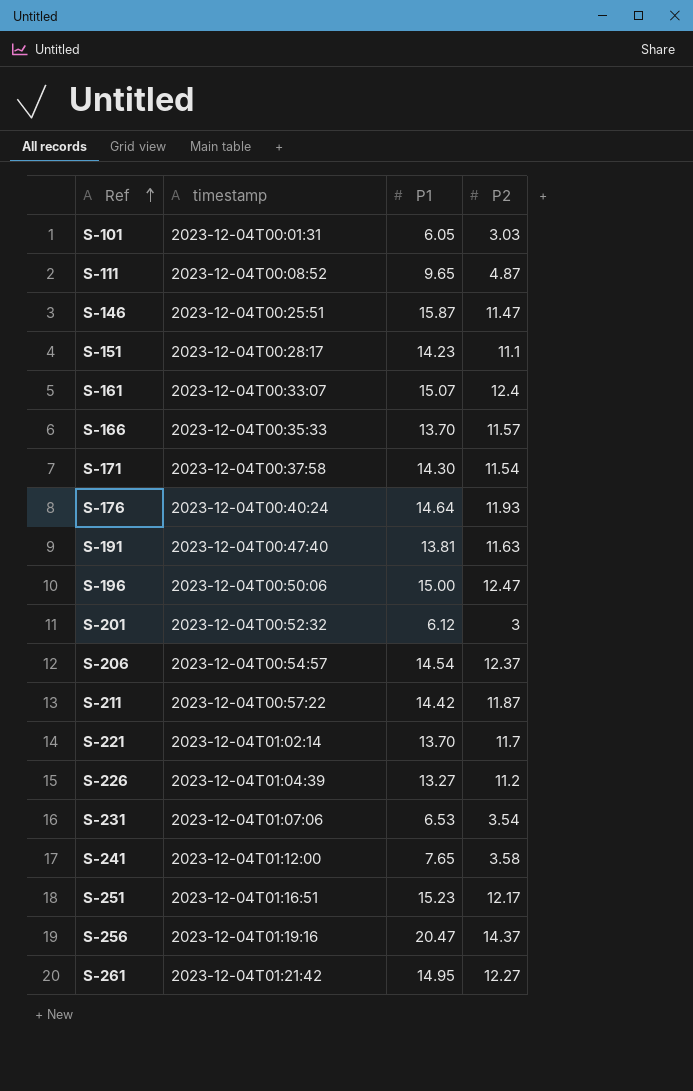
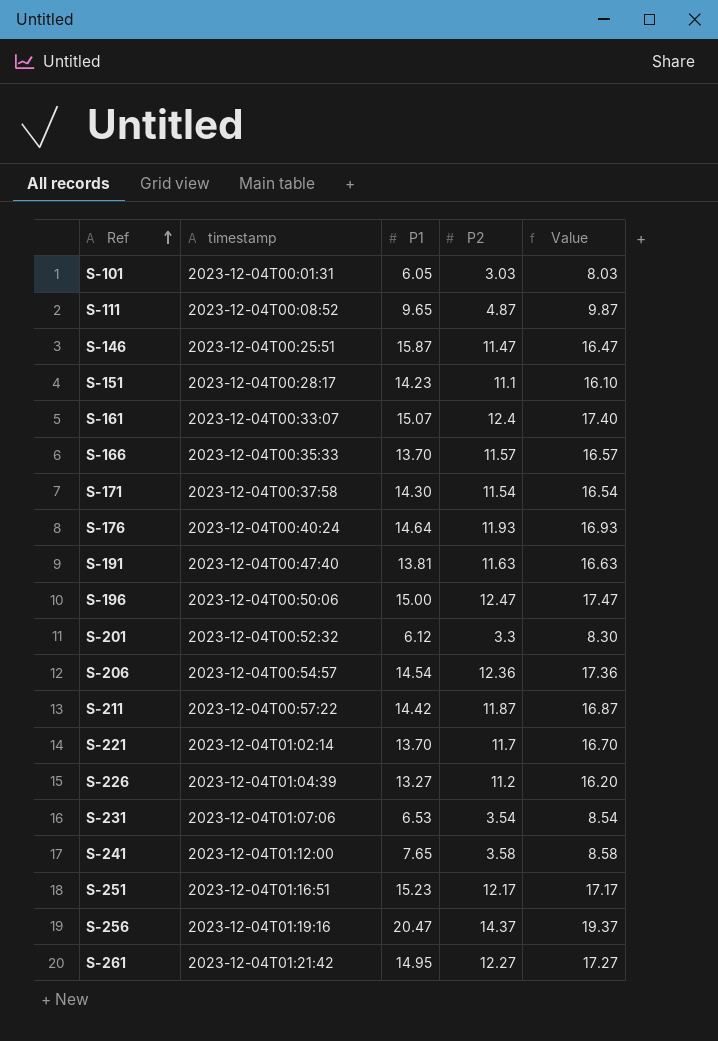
column Value | formula: none -> [P2] + 5
S-201 | P2: 3 -> 3.3
S-206 | P2: 12.37 -> 12.36

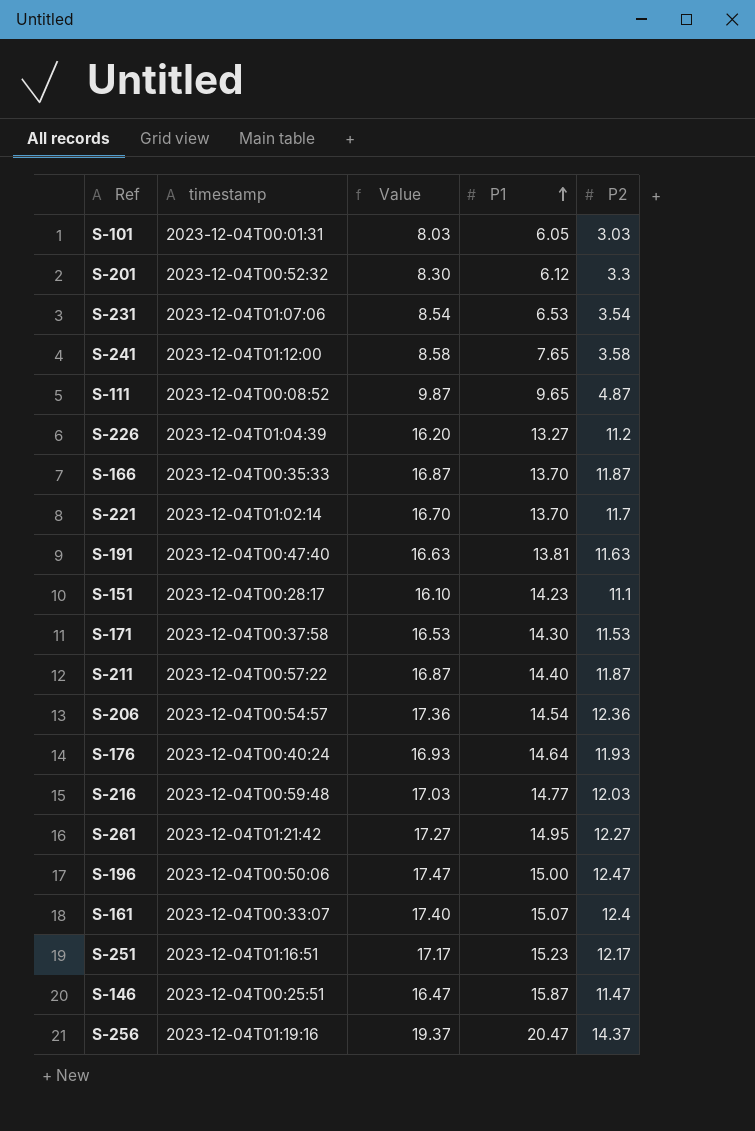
row order: Ref ascending -> P1 ascending
column Value | position: 5 -> 3
S-166 | Value: 16.57 -> 16.87
S-166 | P2: 11.57 -> 11.87
S-171 | Value: 16.54 -> 16.53
S-171 | P2: 11.54 -> 11.53
S-211 | P1: 14.42 -> 14.40
row S-216: none -> 2023-12-04T00:59:48 | 17.03 | 14.77 | 12.03

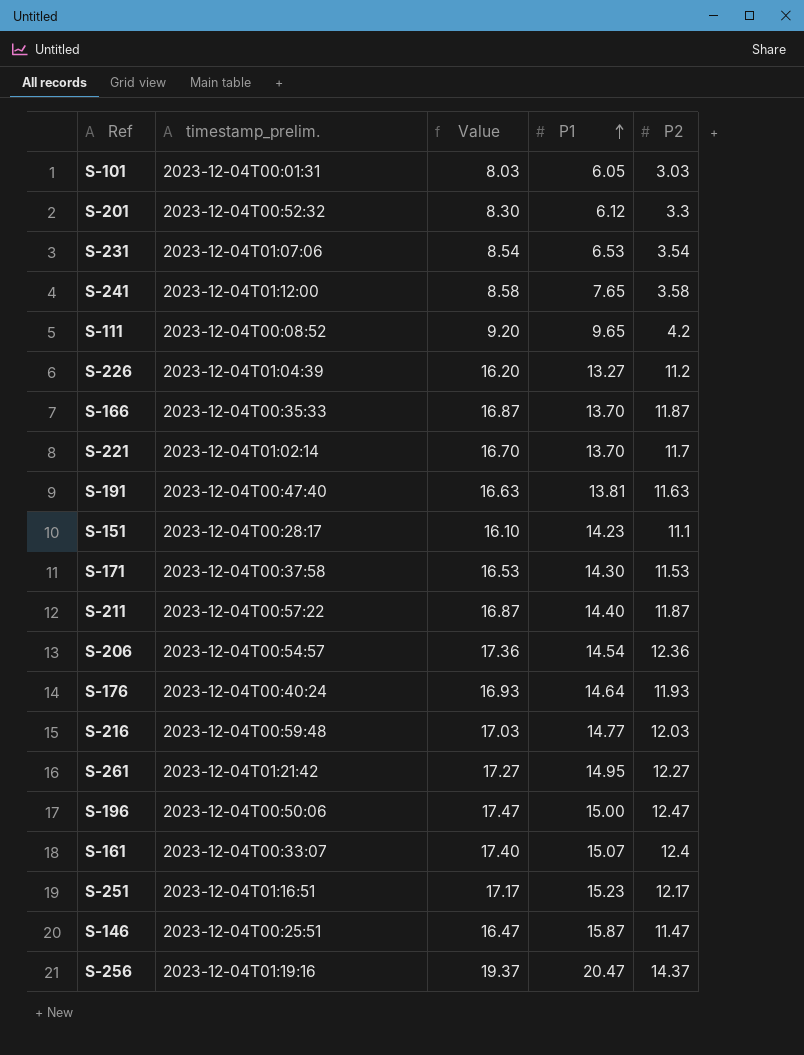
column name: timestamp -> timestamp_prelim.
S-111 | Value: 9.87 -> 9.20
S-111 | P2: 4.87 -> 4.2

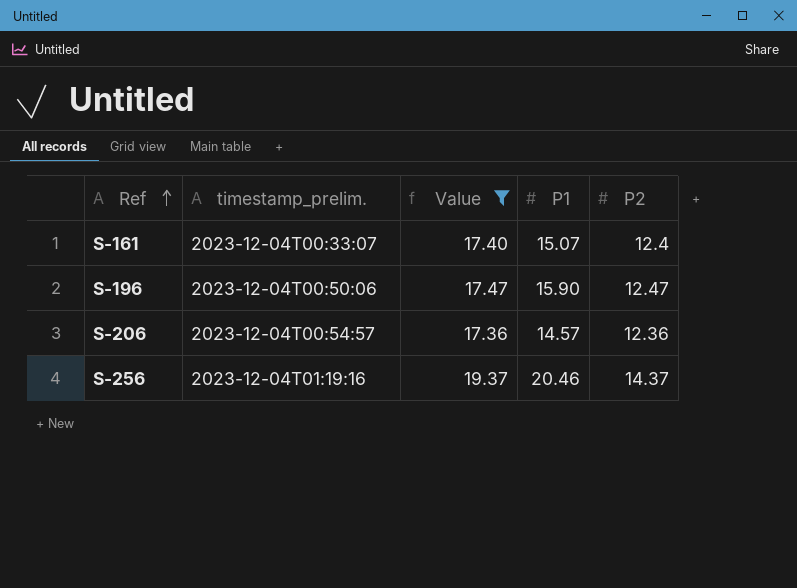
filter: none -> Value >= 17.36
row order: P1 ascending -> Ref ascending
S-196 | P1: 15.00 -> 15.90
S-206 | P1: 14.54 -> 14.57
S-256 | P1: 20.47 -> 20.46

